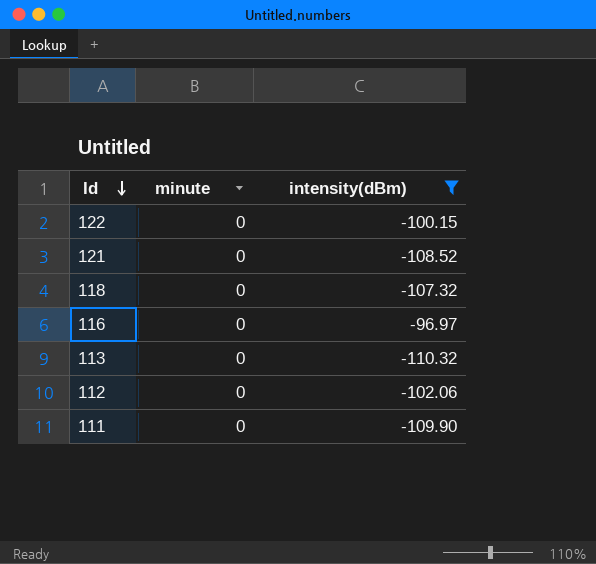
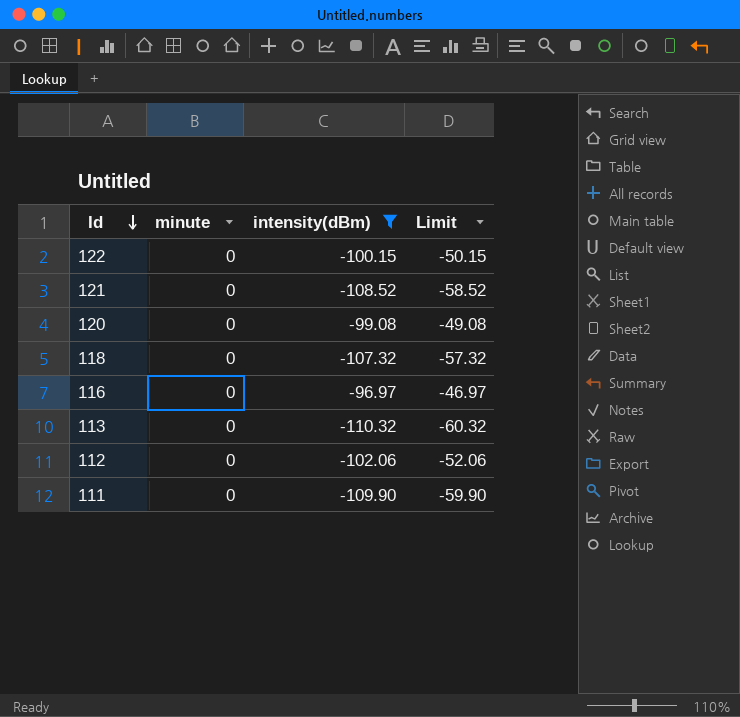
column Limit | formula: none -> [intensity(dBm)] + 50
row 120: none -> 0 | -99.08 | -49.08

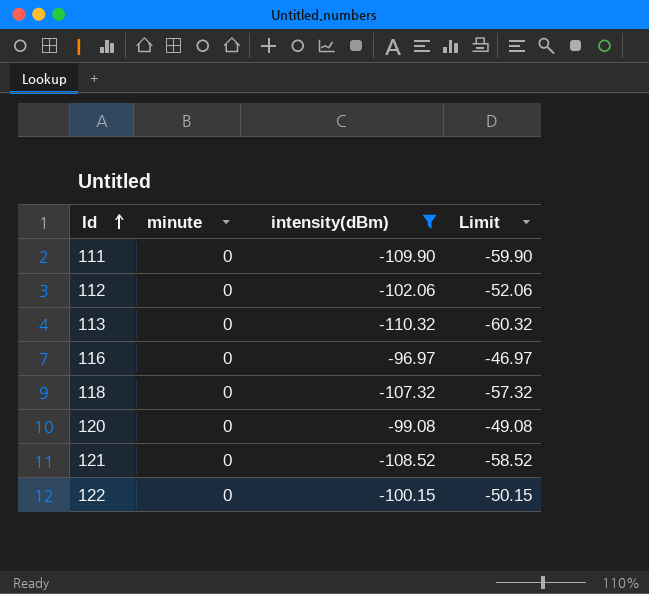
row order: Id descending -> Id ascending

